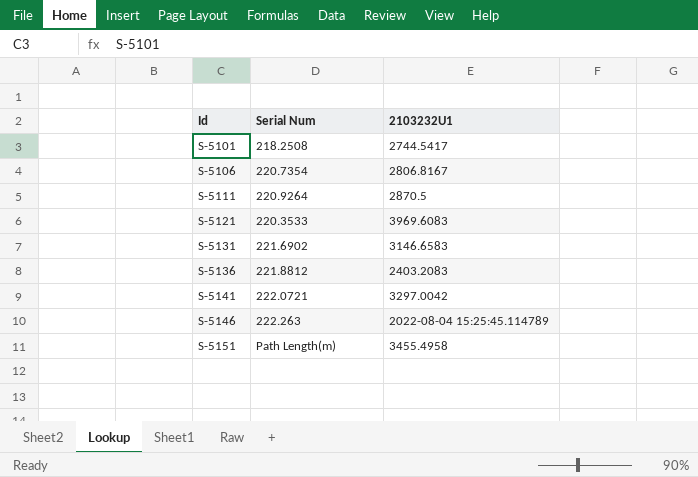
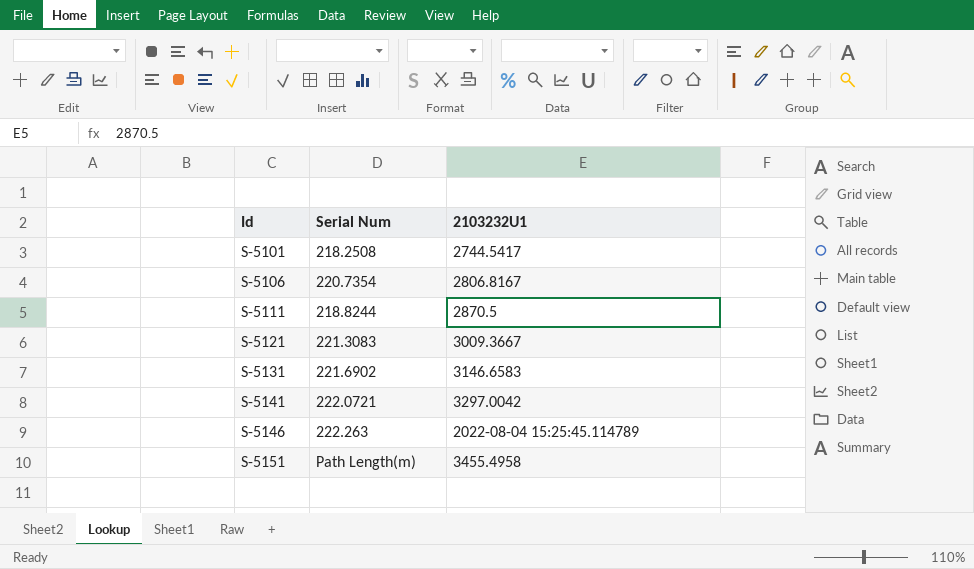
row S-5136: 221.8812 | 2403.2083 -> none
S-5111 | Serial Num: 220.9264 -> 218.8244
S-5121 | Serial Num: 220.3533 -> 221.3083
S-5121 | 2103232U1: 3969.6083 -> 3009.3667

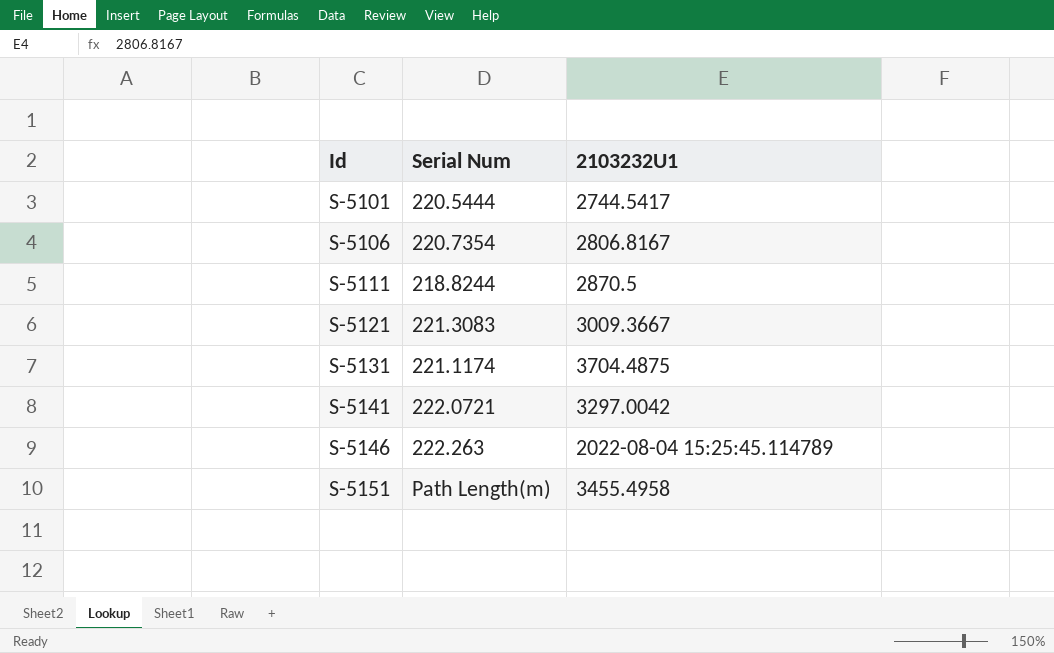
S-5101 | Serial Num: 218.2508 -> 220.5444
S-5131 | Serial Num: 221.6902 -> 221.1174
S-5131 | 2103232U1: 3146.6583 -> 3704.4875

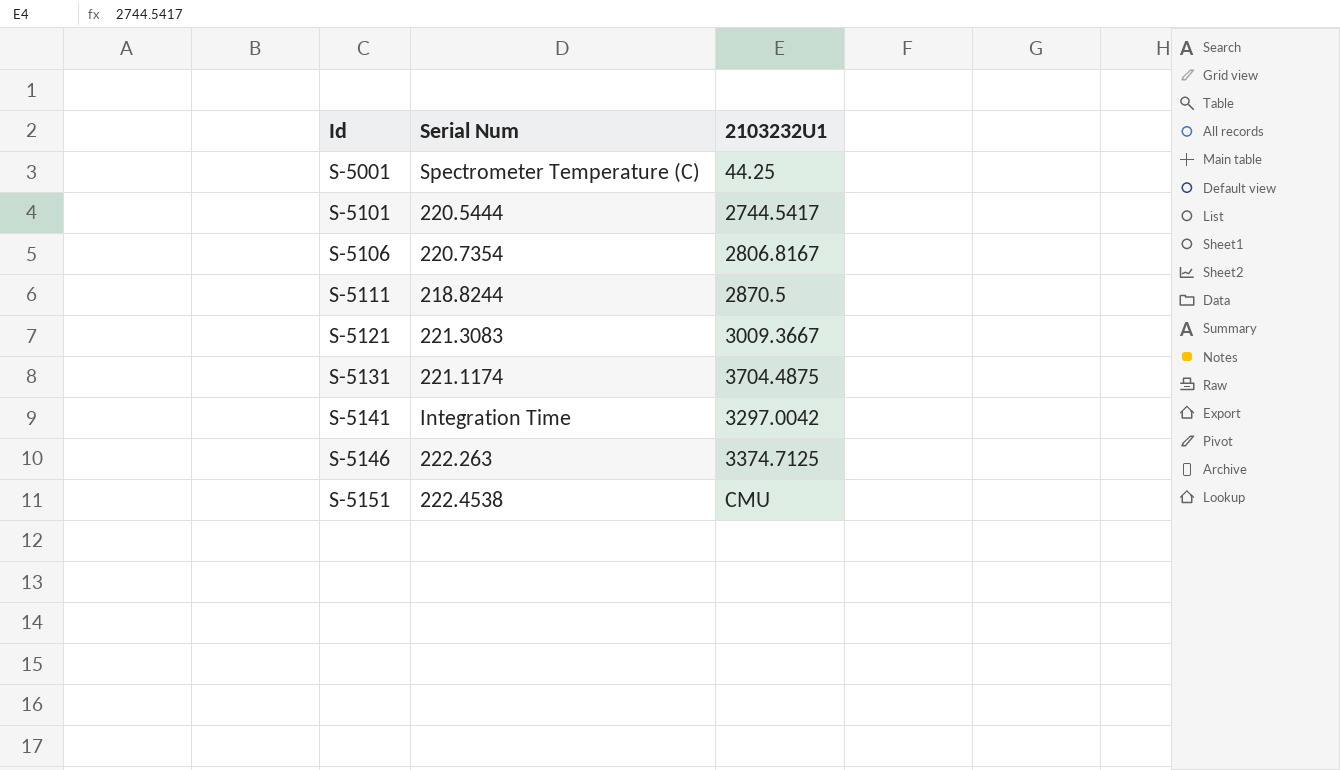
row S-5001: none -> Spectrometer Temperature (C) | 44.25
S-5141 | Serial Num: 222.0721 -> Integration Time
S-5146 | 2103232U1: 2022-08-04 15:25:45.114789 -> 3374.7125
S-5151 | Serial Num: Path Length(m) -> 222.4538
S-5151 | 2103232U1: 3455.4958 -> CMU

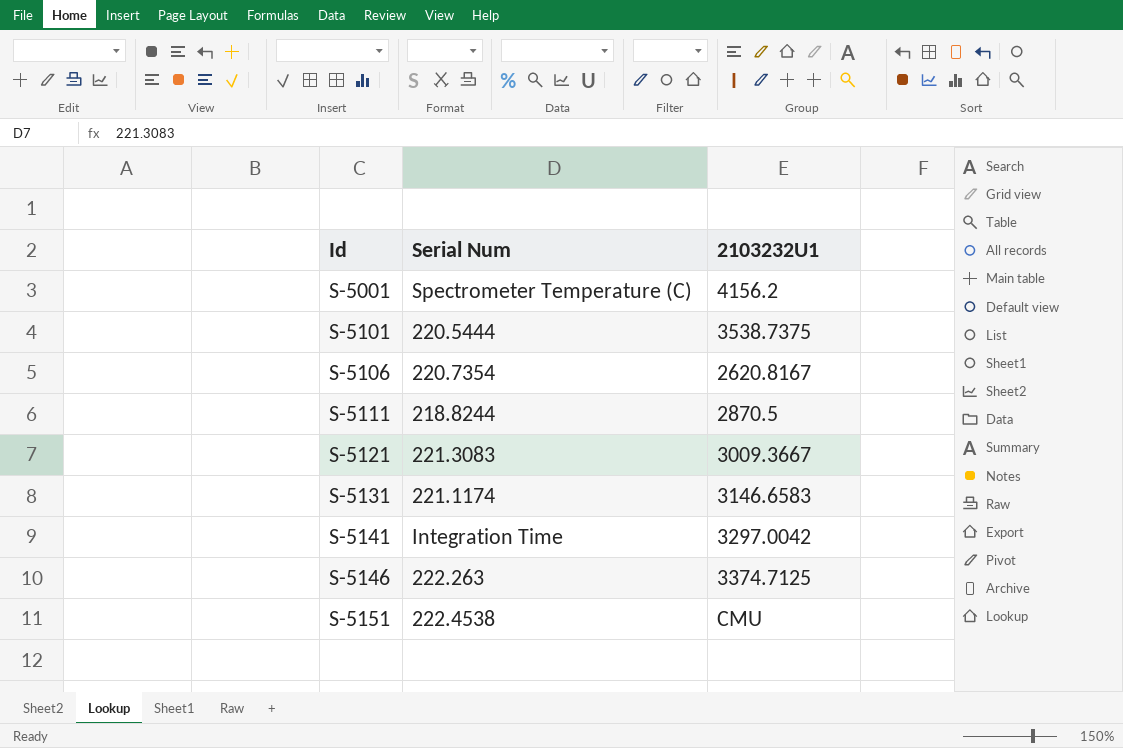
S-5001 | 2103232U1: 44.25 -> 4156.2
S-5101 | 2103232U1: 2744.5417 -> 3538.7375
S-5106 | 2103232U1: 2806.8167 -> 2620.8167
S-5131 | 2103232U1: 3704.4875 -> 3146.6583

